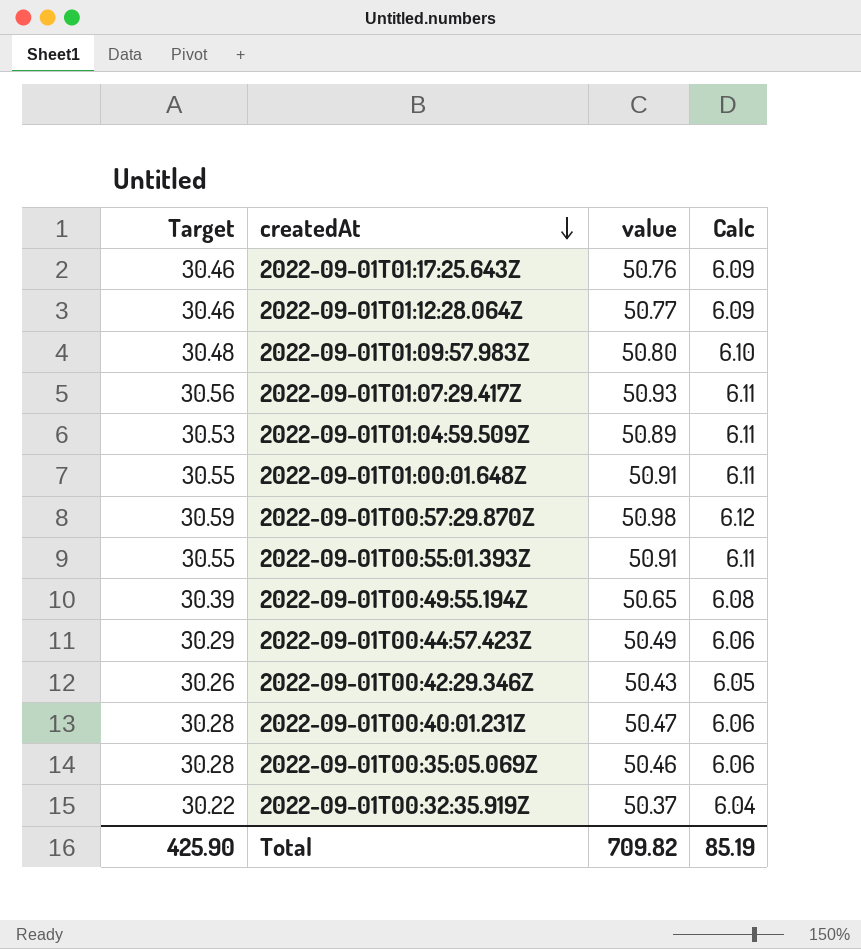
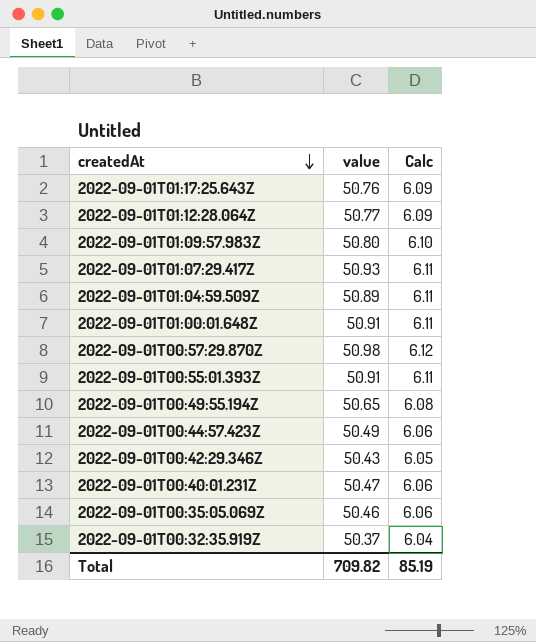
column Target | formula: [value] * 0.6 -> none

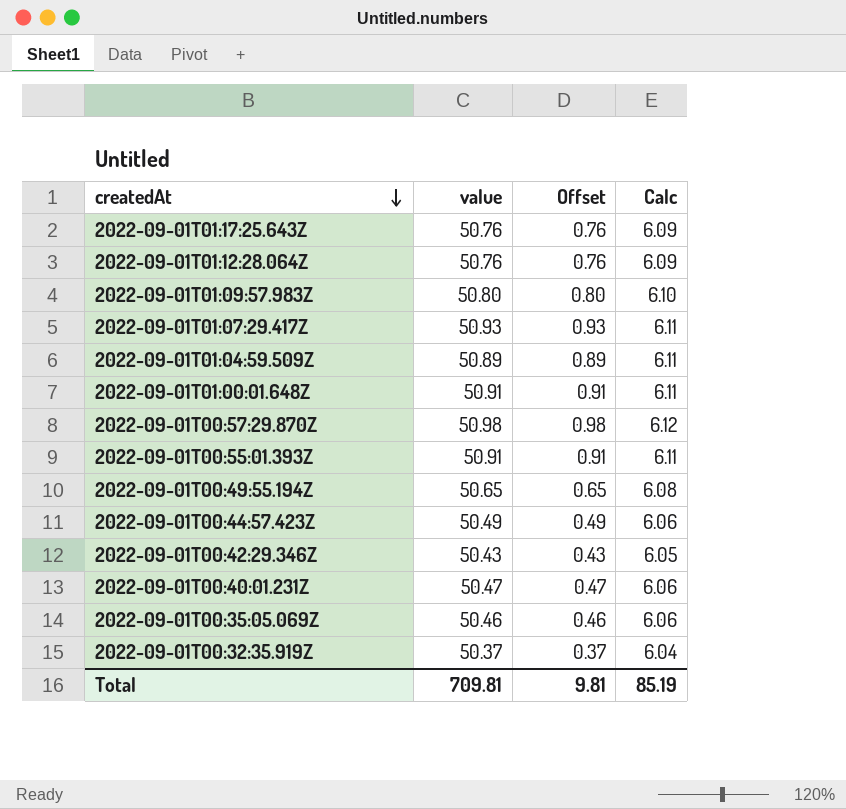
column Offset | formula: none -> [value] - 50
2022-09-01T01:12:28.064Z | value: 50.77 -> 50.76
Total | value: 709.82 -> 709.81

